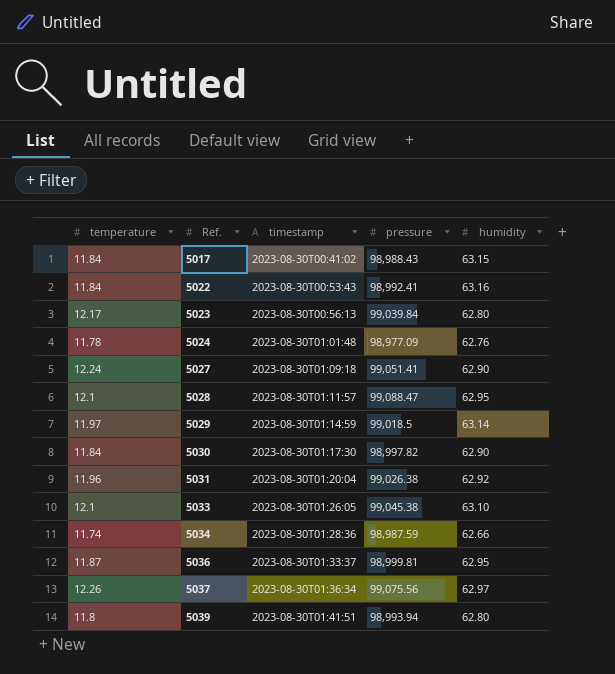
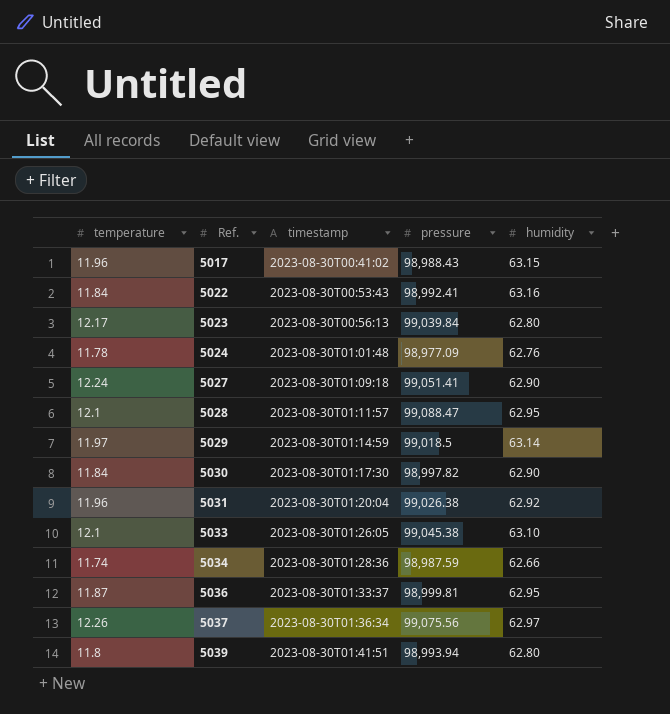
5017 | temperature: 11.84 -> 11.96

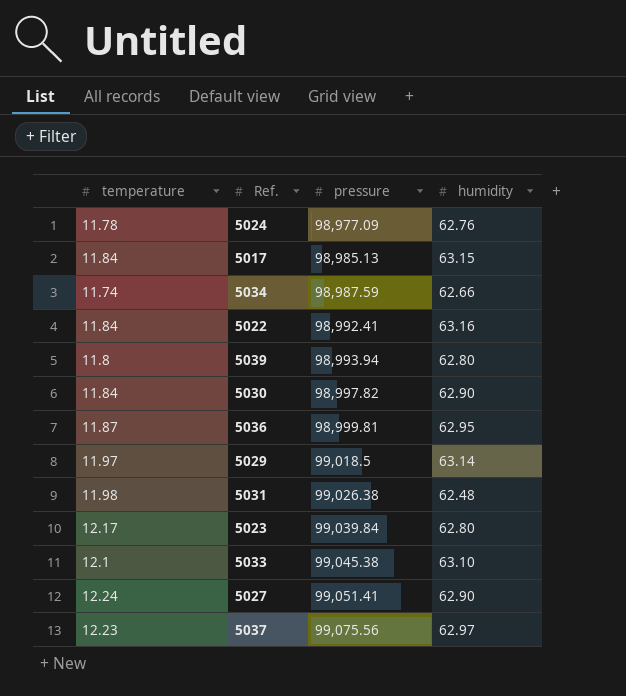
row order: Ref. ascending -> pressure ascending
column timestamp | position: 3 -> none
row 5028: 12.1 | 2023-08-30T01:11:57 | 99,088.47 | 62.95 -> none
5017 | temperature: 11.96 -> 11.84
5017 | pressure: 98,988.43 -> 98,985.13
5031 | temperature: 11.96 -> 11.98
5031 | humidity: 62.92 -> 62.48
5037 | temperature: 12.26 -> 12.23

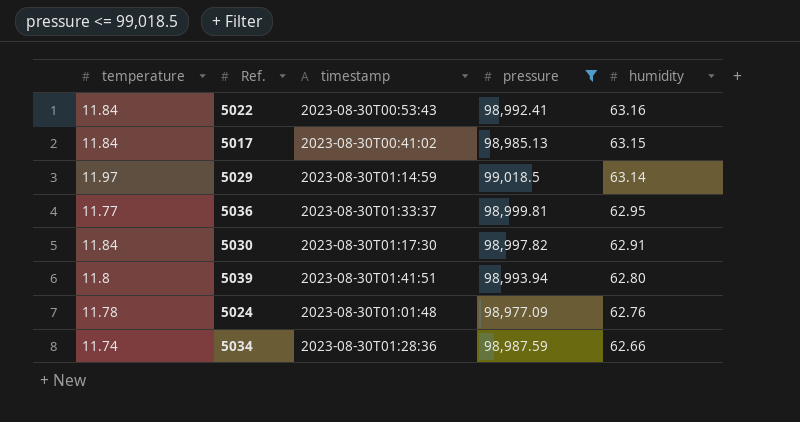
filter: none -> pressure <= 99,018.5
row order: pressure ascending -> humidity descending
column timestamp | position: none -> 3
5036 | temperature: 11.87 -> 11.77
5030 | humidity: 62.90 -> 62.91

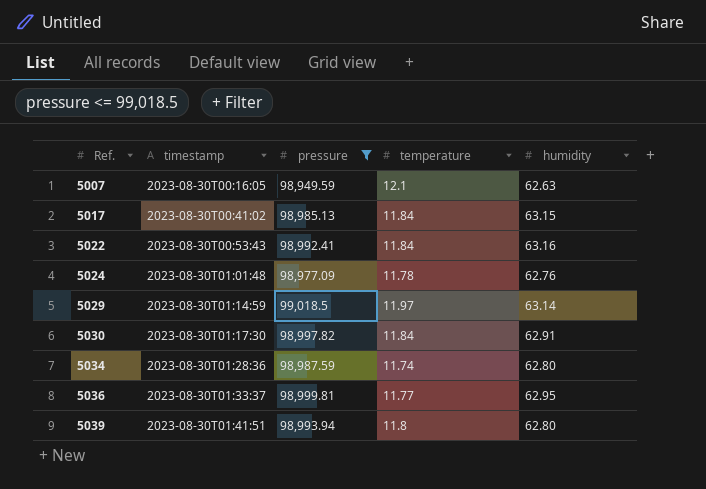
row order: humidity descending -> Ref. ascending
column temperature | position: 1 -> 4
row 5007: none -> 2023-08-30T00:16:05 | 98,949.59 | 12.1 | 62.63
5034 | humidity: 62.66 -> 62.80

